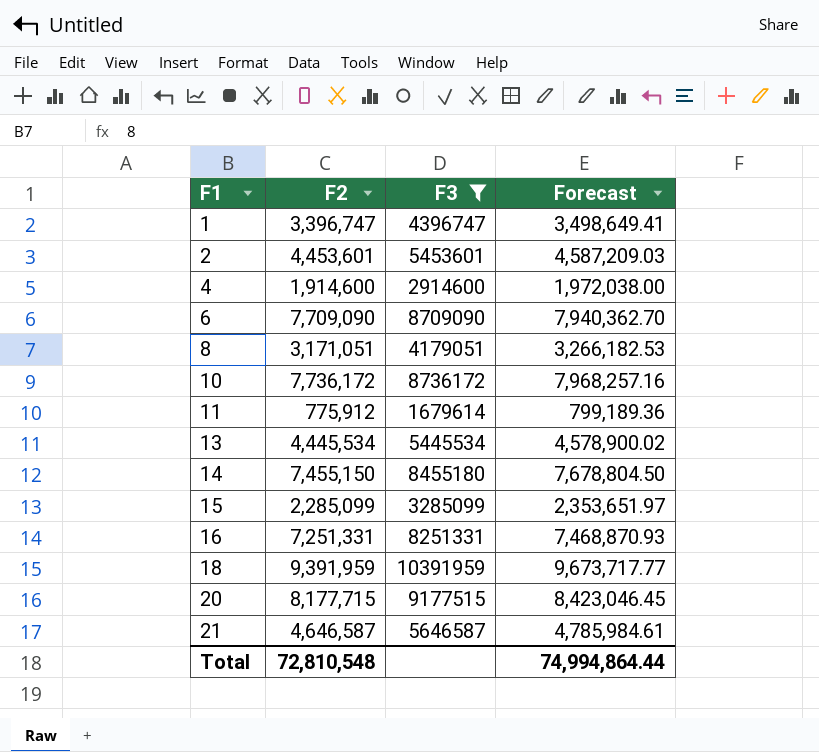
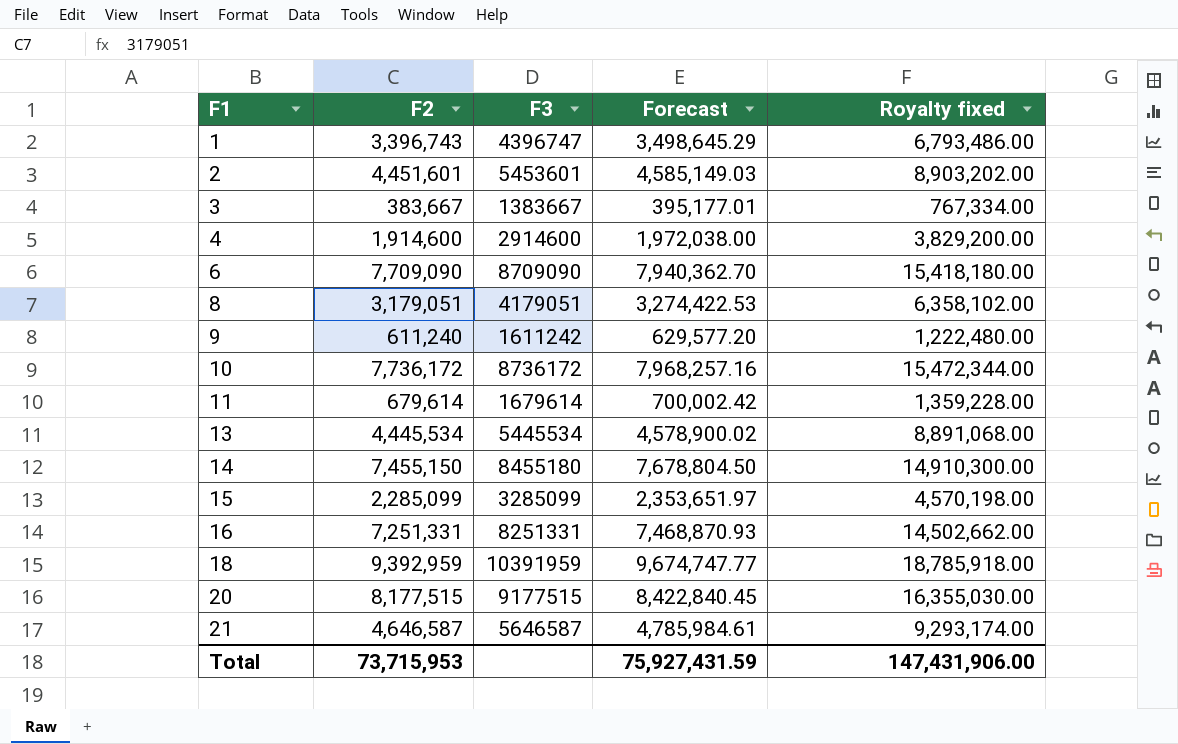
filter: F3 >= 1679614 -> none
column Royalty fixed | formula: none -> [F2] * 2
1 | F2: 3,396,747 -> 3,396,743
1 | Forecast: 3,498,649.41 -> 3,498,645.29
2 | F2: 4,453,601 -> 4,451,601
2 | Forecast: 4,587,209.03 -> 4,585,149.03
8 | F2: 3,171,051 -> 3,179,051
8 | Forecast: 3,266,182.53 -> 3,274,422.53
11 | F2: 775,912 -> 679,614
11 | Forecast: 799,189.36 -> 700,002.42
18 | F2: 9,391,959 -> 9,392,959
18 | Forecast: 9,673,717.77 -> 9,674,747.77
20 | F2: 8,177,715 -> 8,177,515
20 | Forecast: 8,423,046.45 -> 8,422,840.45
Total | F2: 72,810,548 -> 73,715,953
Total | Forecast: 74,994,864.44 -> 75,927,431.59

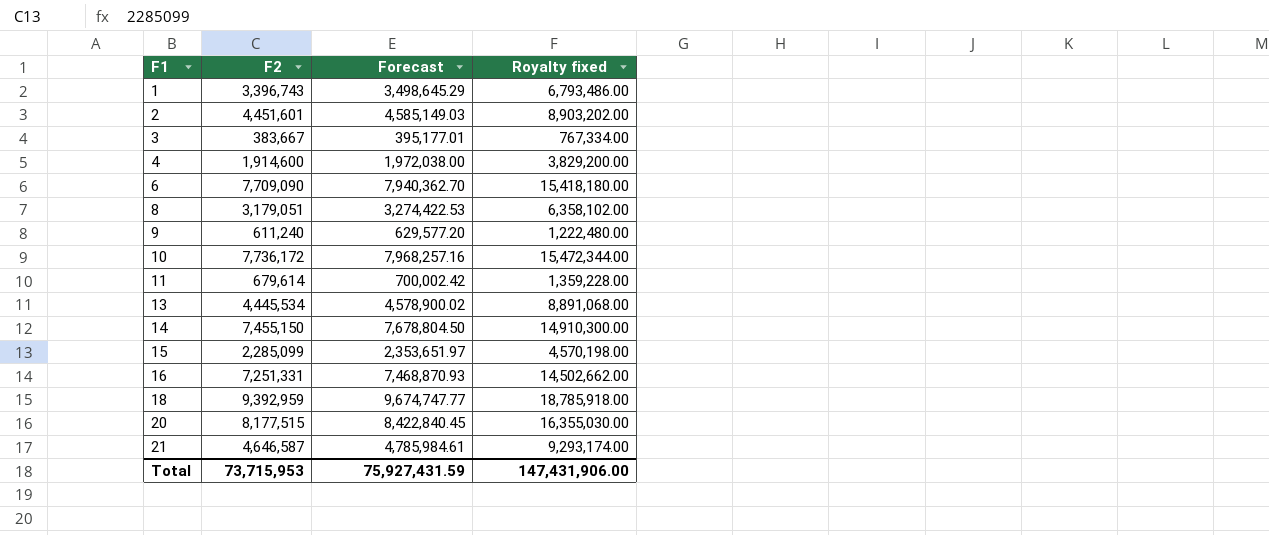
column F3 | position: 3 -> none

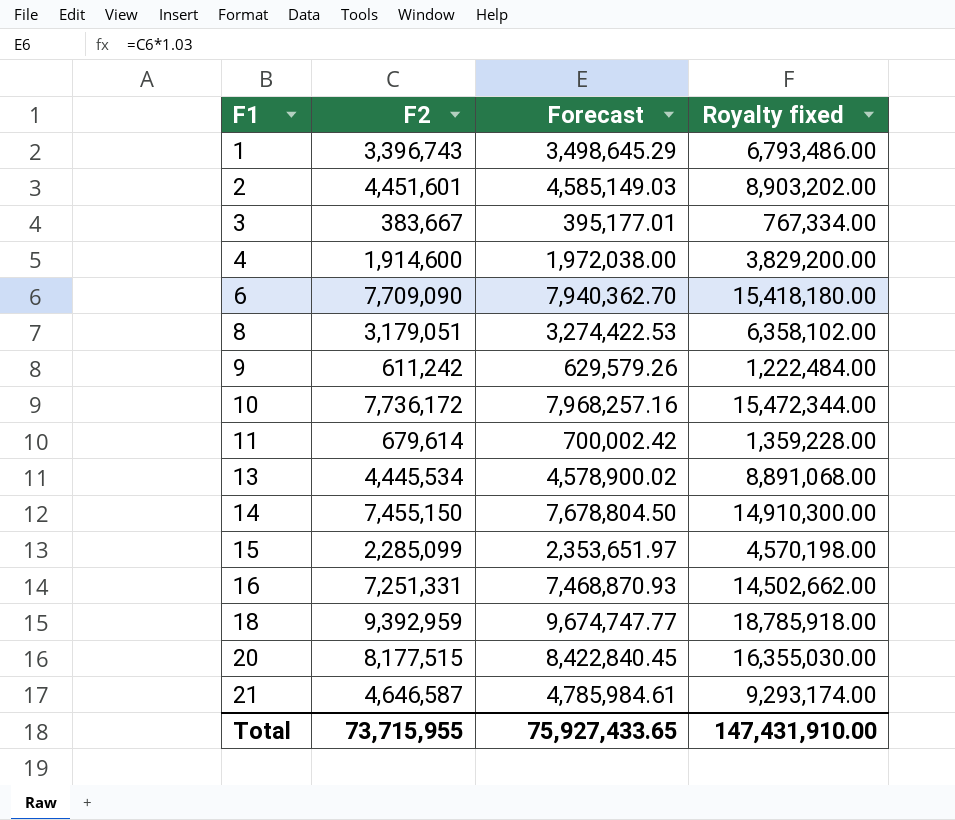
9 | F2: 611,240 -> 611,242
9 | Forecast: 629,577.20 -> 629,579.26
9 | Royalty fixed: 1,222,480.00 -> 1,222,484.00
Total | F2: 73,715,953 -> 73,715,955
Total | Forecast: 75,927,431.59 -> 75,927,433.65
Total | Royalty fixed: 147,431,906.00 -> 147,431,910.00

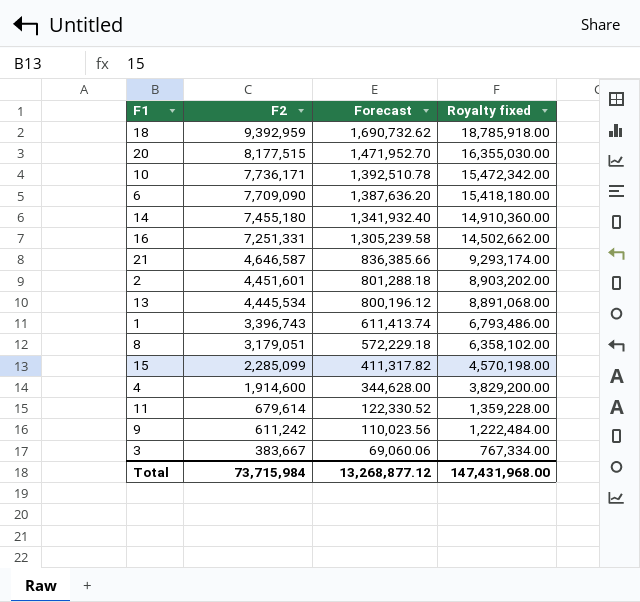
row order: F1 ascending -> F2 descending
column Forecast | formula: [F2] * 1.03 -> [F2] * 0.18
10 | F2: 7,736,172 -> 7,736,171
10 | Royalty fixed: 15,472,344.00 -> 15,472,342.00
14 | F2: 7,455,150 -> 7,455,180
14 | Royalty fixed: 14,910,300.00 -> 14,910,360.00
Total | F2: 73,715,955 -> 73,715,984
Total | Forecast: 75,927,433.65 -> 13,268,877.12
Total | Royalty fixed: 147,431,910.00 -> 147,431,968.00

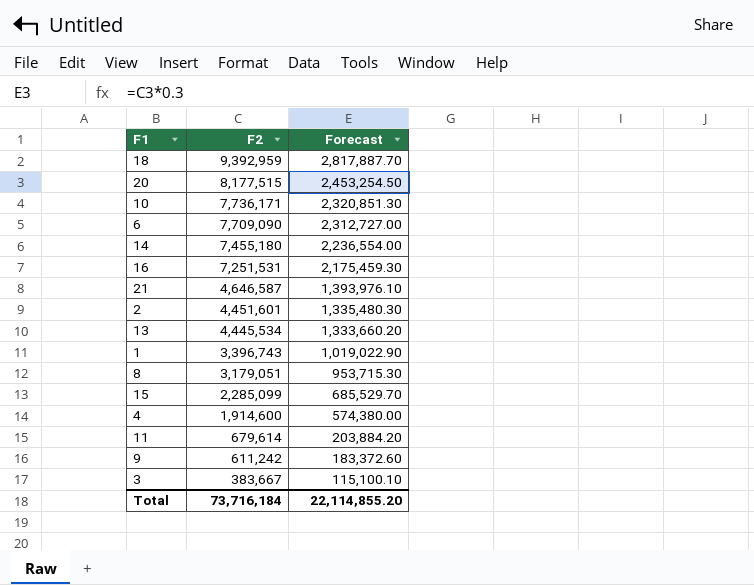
column Royalty fixed | formula: [F2] * 2 -> none
column Forecast | formula: [F2] * 0.18 -> [F2] * 0.3
16 | F2: 7,251,331 -> 7,251,531
Total | F2: 73,715,984 -> 73,716,184
Total | Forecast: 13,268,877.12 -> 22,114,855.20

